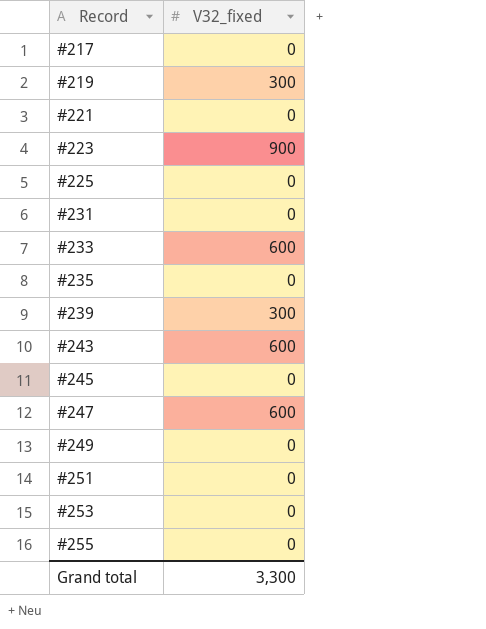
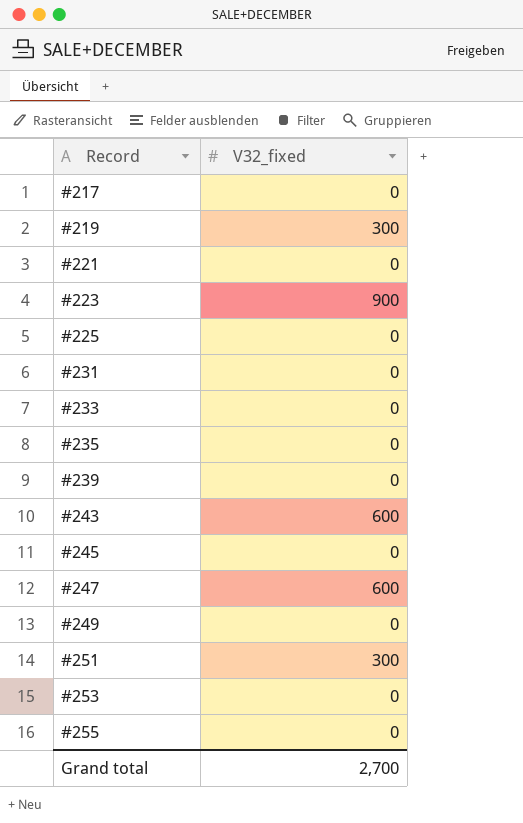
#233 | V32_fixed: 600 -> 0
#239 | V32_fixed: 300 -> 0
#251 | V32_fixed: 0 -> 300
Grand total | V32_fixed: 3,300 -> 2,700

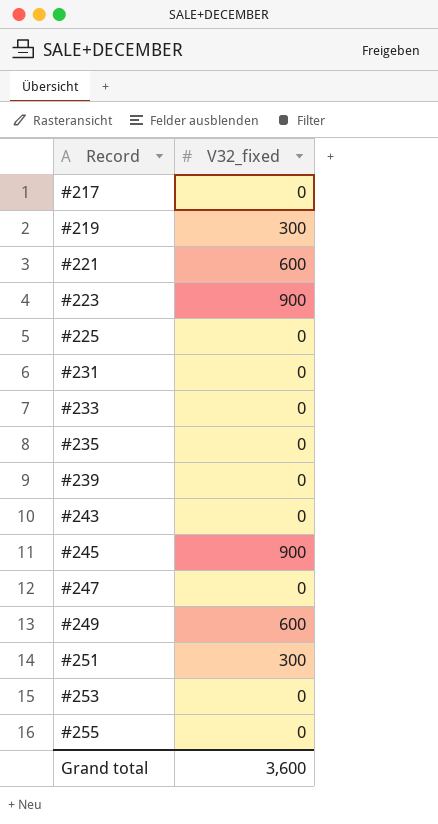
#221 | V32_fixed: 0 -> 600
#243 | V32_fixed: 600 -> 0
#245 | V32_fixed: 0 -> 900
#247 | V32_fixed: 600 -> 0
#249 | V32_fixed: 0 -> 600
Grand total | V32_fixed: 2,700 -> 3,600

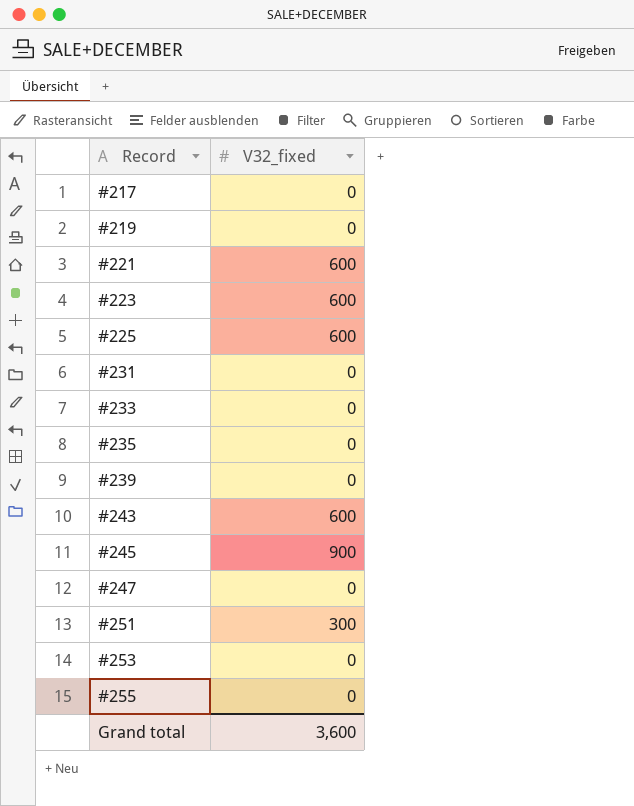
row #249: 600 -> none
#219 | V32_fixed: 300 -> 0
#223 | V32_fixed: 900 -> 600
#225 | V32_fixed: 0 -> 600
#243 | V32_fixed: 0 -> 600

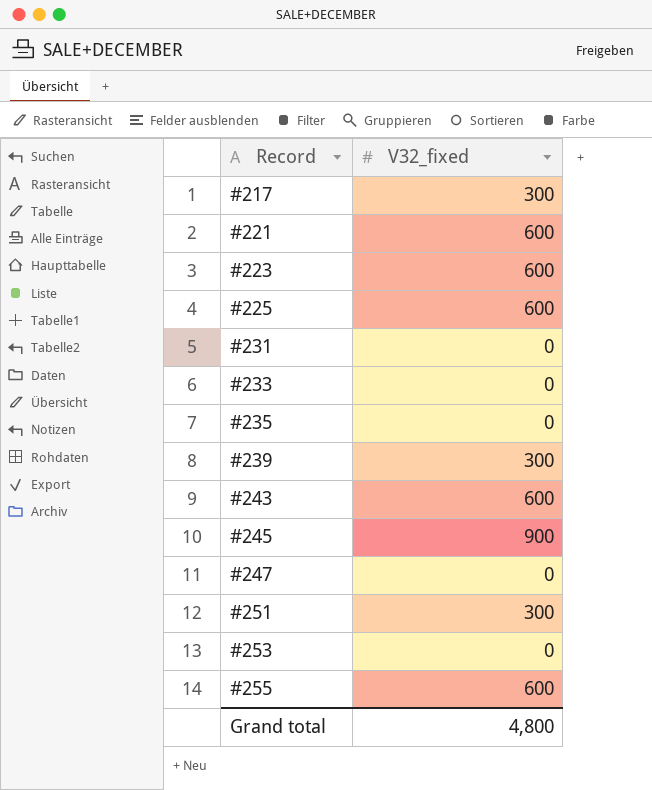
row #219: 0 -> none
#217 | V32_fixed: 0 -> 300
#239 | V32_fixed: 0 -> 300
#255 | V32_fixed: 0 -> 600
Grand total | V32_fixed: 3,600 -> 4,800

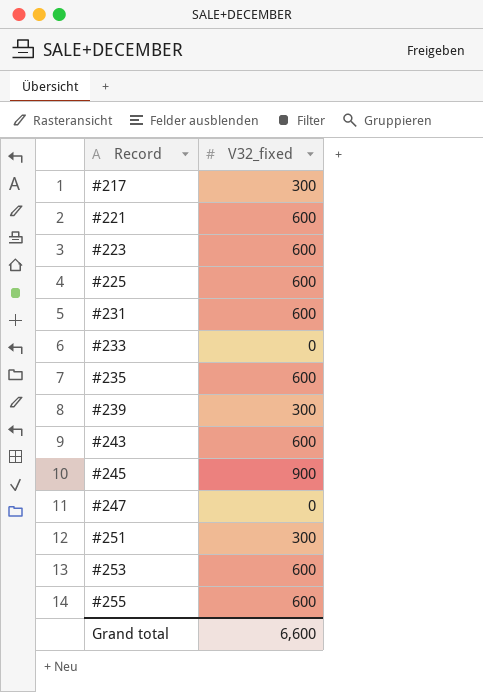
#231 | V32_fixed: 0 -> 600
#235 | V32_fixed: 0 -> 600
#253 | V32_fixed: 0 -> 600
Grand total | V32_fixed: 4,800 -> 6,600

